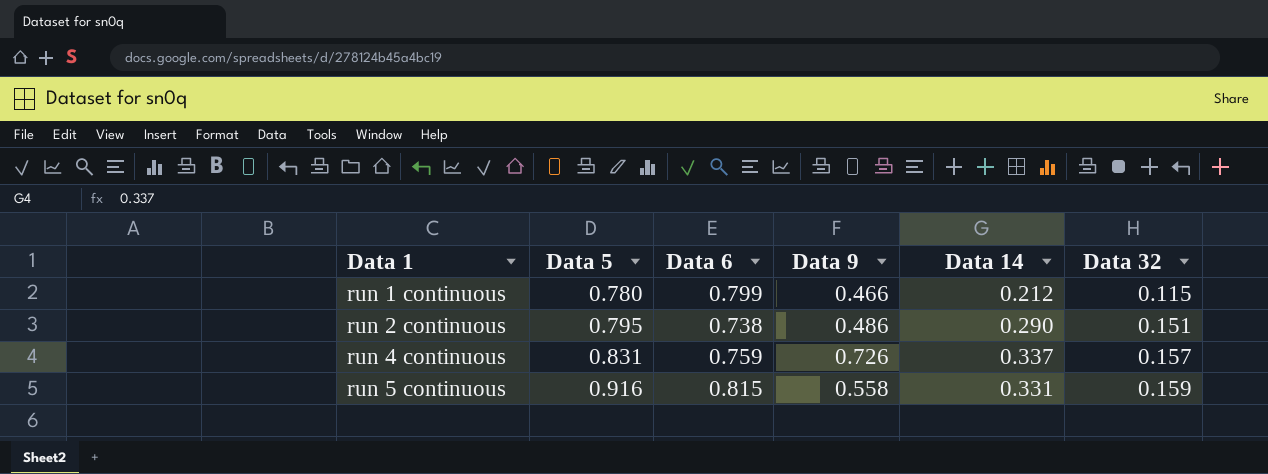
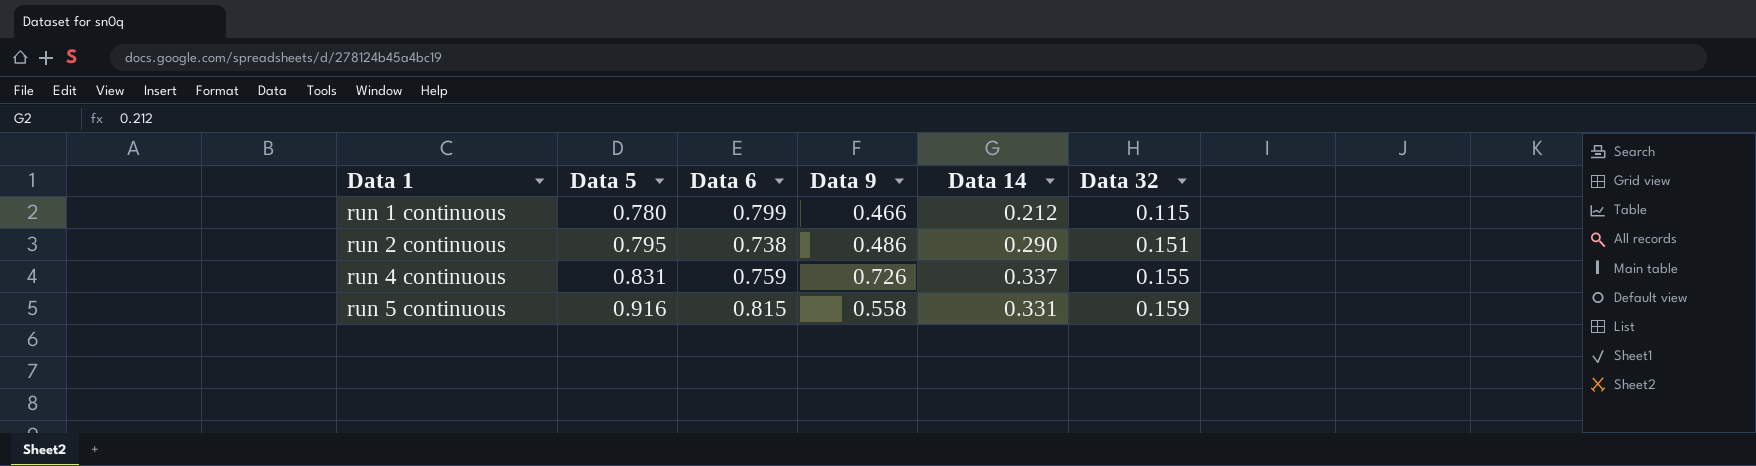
run 4 continuous | Data 32: 0.157 -> 0.155

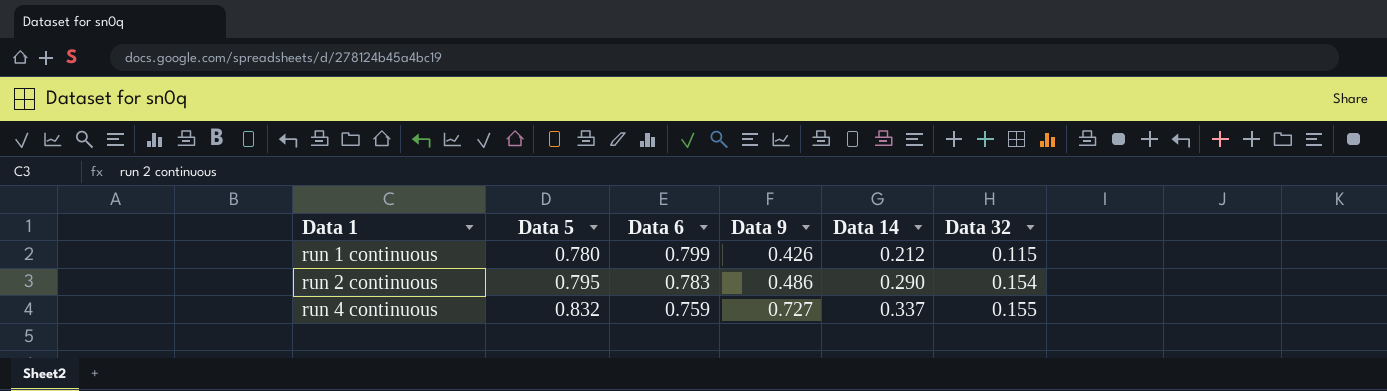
row run 5 continuous: 0.916 | 0.815 | 0.558 | 0.331 | 0.159 -> none
run 1 continuous | Data 9: 0.466 -> 0.426
run 2 continuous | Data 6: 0.738 -> 0.783
run 2 continuous | Data 32: 0.151 -> 0.154
run 4 continuous | Data 5: 0.831 -> 0.832
run 4 continuous | Data 9: 0.726 -> 0.727

